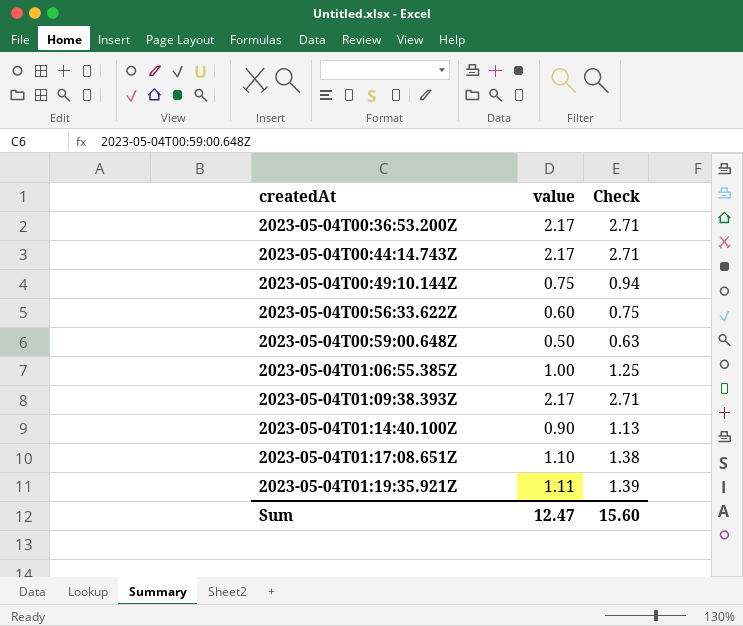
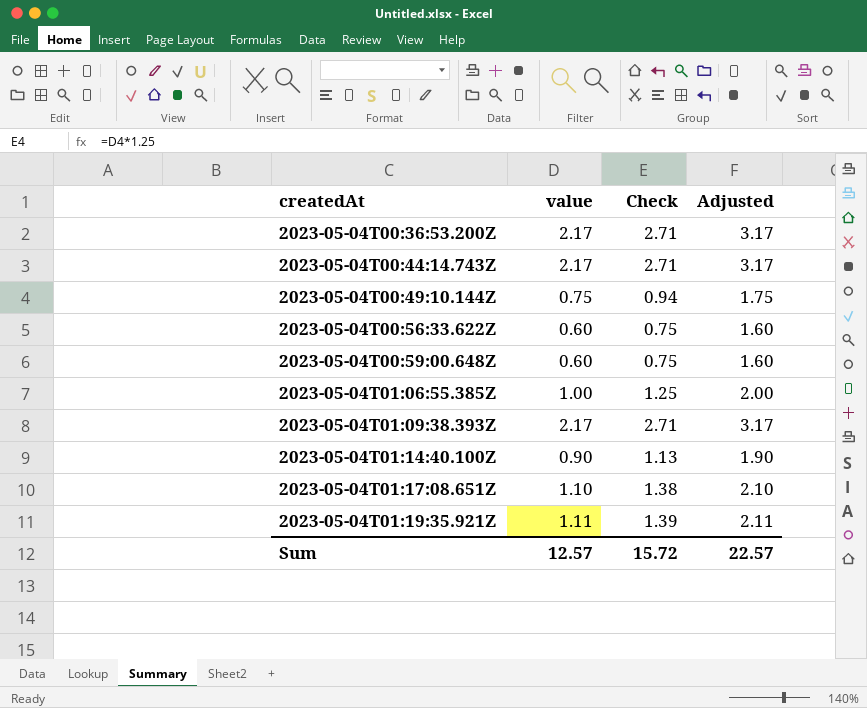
column Adjusted | formula: none -> [value] + 1
2023-05-04T00:59:00.648Z | value: 0.50 -> 0.60
2023-05-04T00:59:00.648Z | Check: 0.63 -> 0.75
Sum | value: 12.47 -> 12.57
Sum | Check: 15.60 -> 15.72

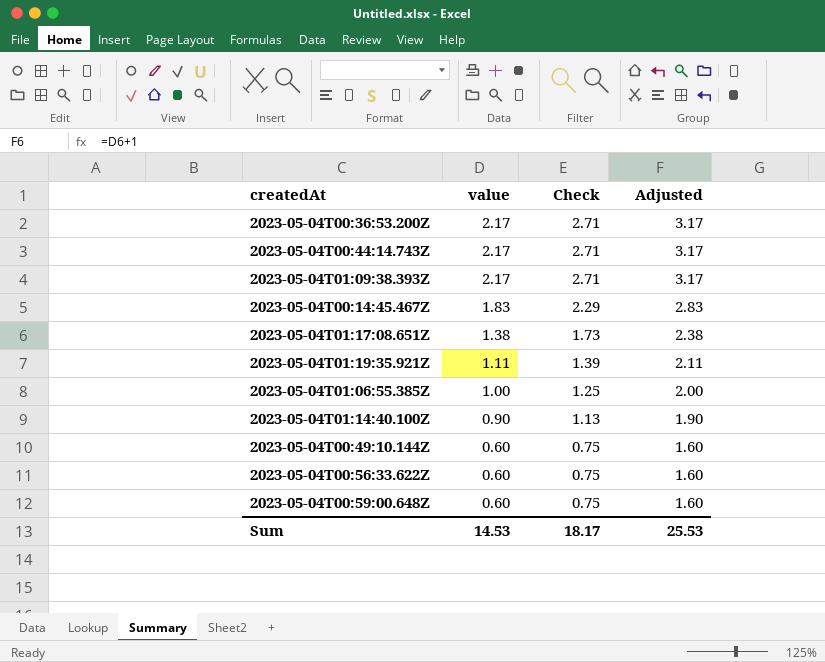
row order: createdAt ascending -> value descending
row 2023-05-04T00:14:45.467Z: none -> 1.83 | 2.29 | 2.83
2023-05-04T01:17:08.651Z | value: 1.10 -> 1.38
2023-05-04T01:17:08.651Z | Check: 1.38 -> 1.73
2023-05-04T01:17:08.651Z | Adjusted: 2.10 -> 2.38
2023-05-04T00:49:10.144Z | value: 0.75 -> 0.60
2023-05-04T00:49:10.144Z | Check: 0.94 -> 0.75
2023-05-04T00:49:10.144Z | Adjusted: 1.75 -> 1.60
Sum | value: 12.57 -> 14.53
Sum | Check: 15.72 -> 18.17
Sum | Adjusted: 22.57 -> 25.53

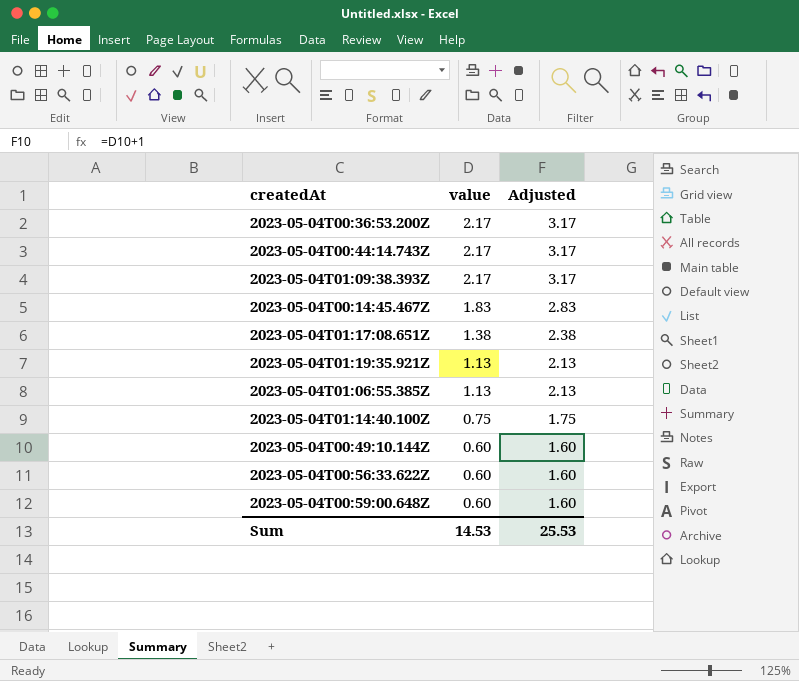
column Check | formula: [value] * 1.25 -> none
2023-05-04T01:19:35.921Z | value: 1.11 -> 1.13
2023-05-04T01:19:35.921Z | Adjusted: 2.11 -> 2.13
2023-05-04T01:06:55.385Z | value: 1.00 -> 1.13
2023-05-04T01:06:55.385Z | Adjusted: 2.00 -> 2.13
2023-05-04T01:14:40.100Z | value: 0.90 -> 0.75
2023-05-04T01:14:40.100Z | Adjusted: 1.90 -> 1.75

